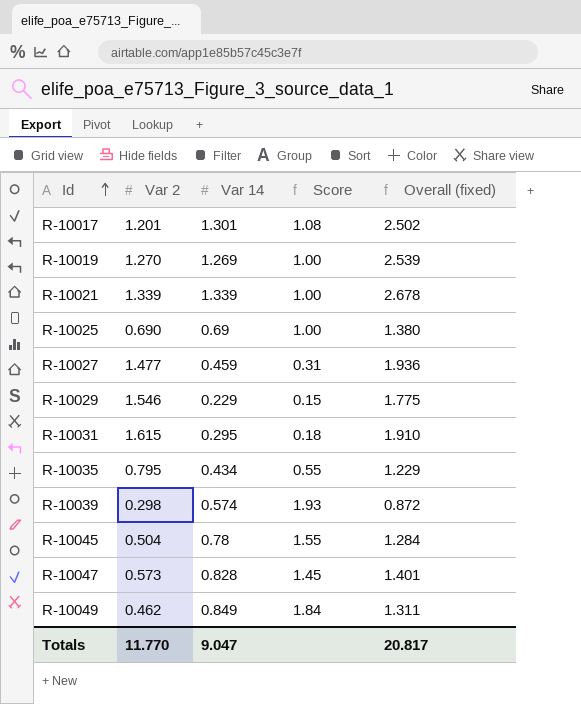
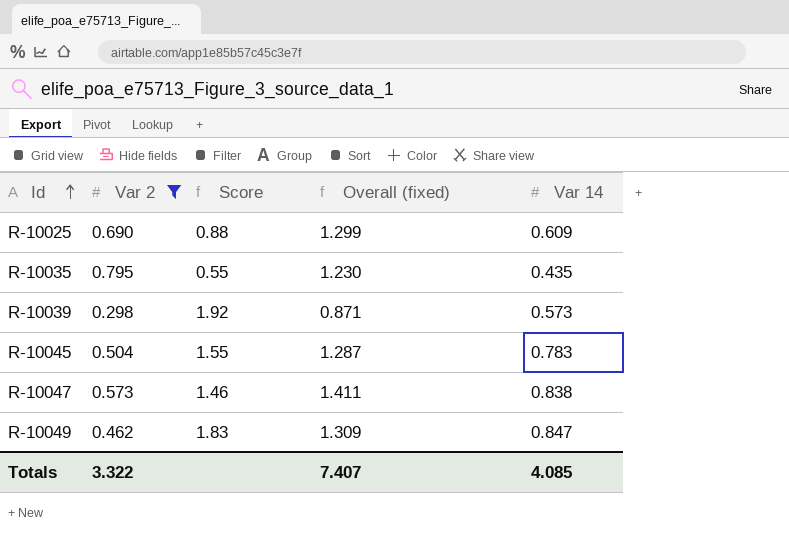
filter: none -> Var 2 <= 0.795
column Var 14 | position: 3 -> 5
R-10025 | Score: 1.00 -> 0.88
R-10025 | Overall (fixed): 1.380 -> 1.299
R-10025 | Var 14: 0.69 -> 0.609
R-10035 | Overall (fixed): 1.229 -> 1.230
R-10035 | Var 14: 0.434 -> 0.435
R-10039 | Score: 1.93 -> 1.92
R-10039 | Overall (fixed): 0.872 -> 0.871
R-10039 | Var 14: 0.574 -> 0.573
R-10045 | Overall (fixed): 1.284 -> 1.287
R-10045 | Var 14: 0.78 -> 0.783
R-10047 | Score: 1.45 -> 1.46
R-10047 | Overall (fixed): 1.401 -> 1.411
R-10047 | Var 14: 0.828 -> 0.838
R-10049 | Score: 1.84 -> 1.83
R-10049 | Overall (fixed): 1.311 -> 1.309
R-10049 | Var 14: 0.849 -> 0.847
Totals | Var 2: 11.770 -> 3.322
Totals | Overall (fixed): 20.817 -> 7.407
Totals | Var 14: 9.047 -> 4.085

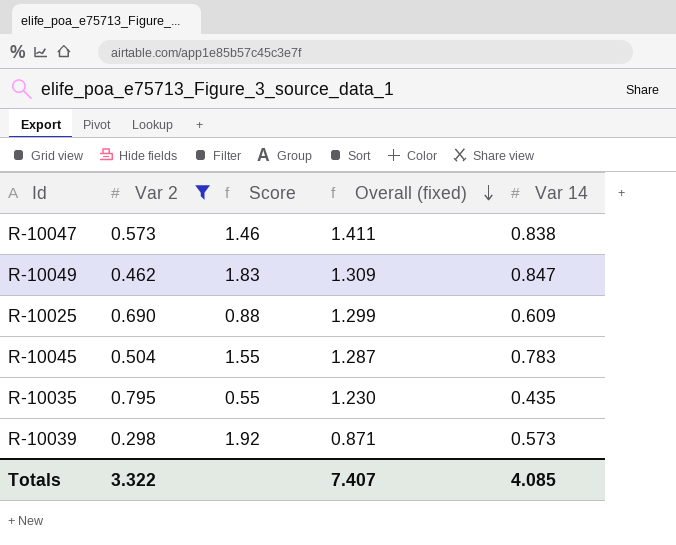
row order: Id ascending -> Overall (fixed) descending

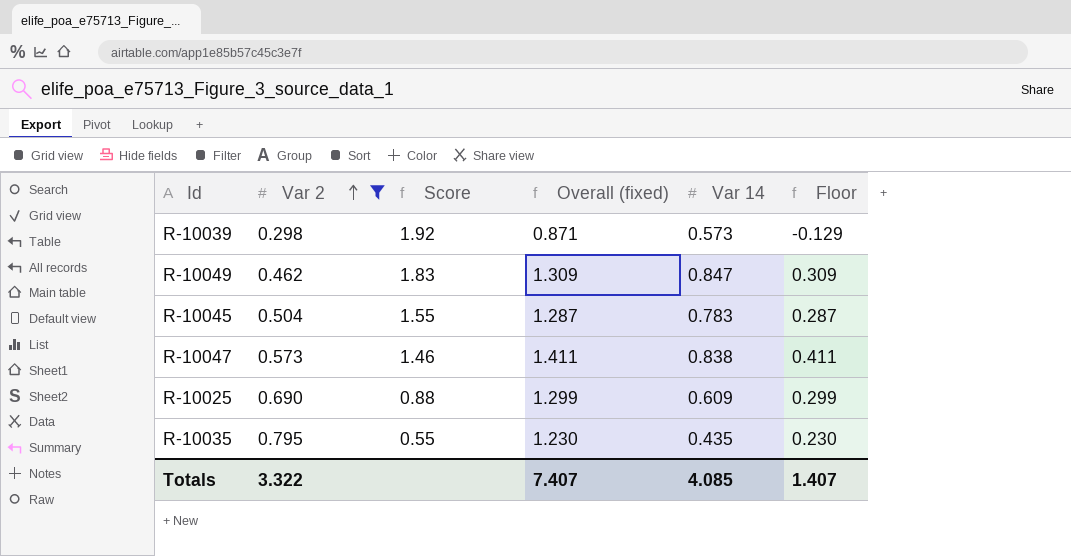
row order: Overall (fixed) descending -> Var 2 ascending
column Floor | formula: none -> [Overall (fixed)] - 1

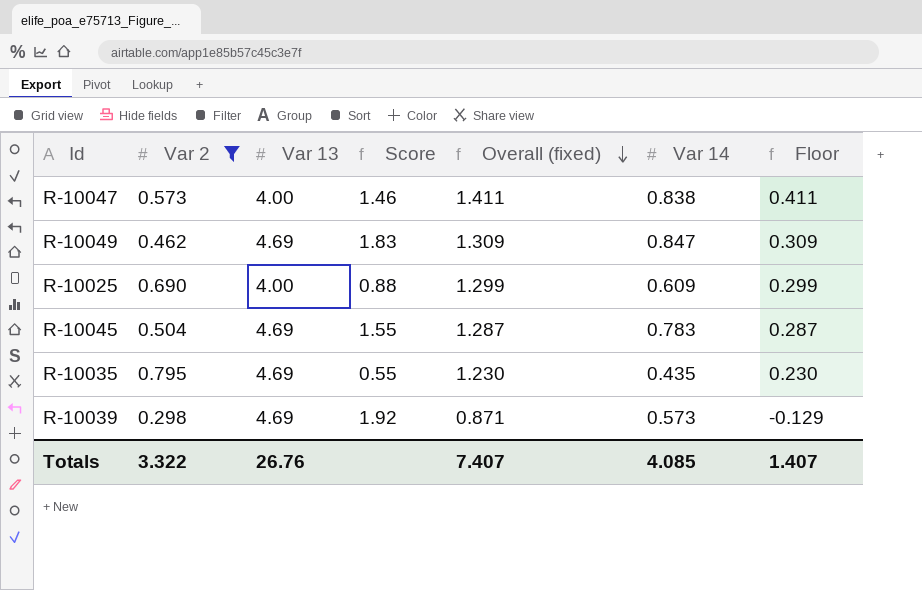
row order: Var 2 ascending -> Overall (fixed) descending
column Var 13 | position: none -> 3

